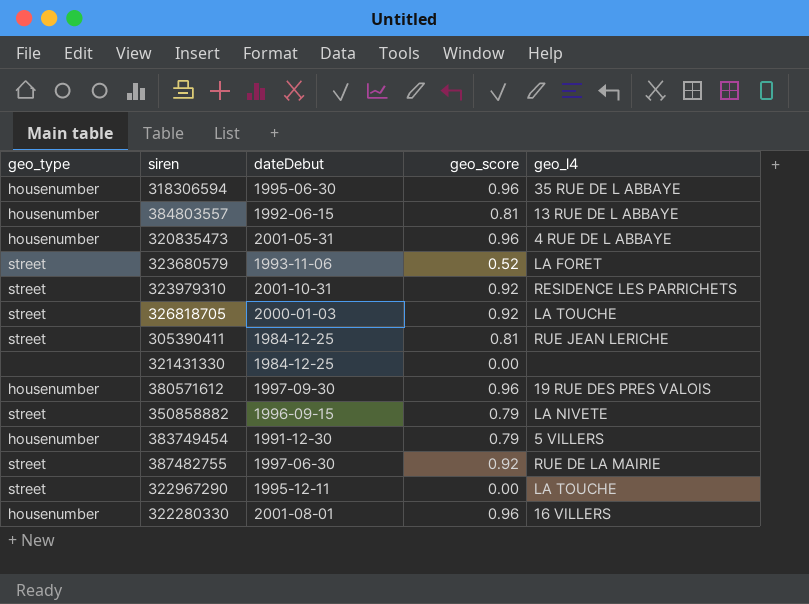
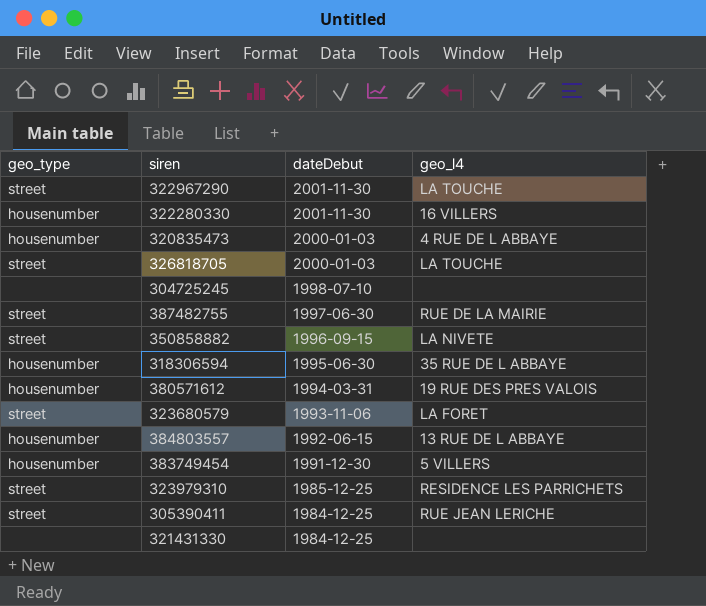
row order: none -> dateDebut descending
column geo_score | position: 4 -> none
322967290 | dateDebut: 1995-12-11 -> 2001-11-30
322280330 | dateDebut: 2001-08-01 -> 2001-11-30
320835473 | dateDebut: 2001-05-31 -> 2000-01-03
row 304725245: none -> none | 1998-07-10 | none
380571612 | dateDebut: 1997-09-30 -> 1994-03-31
323979310 | dateDebut: 2001-10-31 -> 1985-12-25

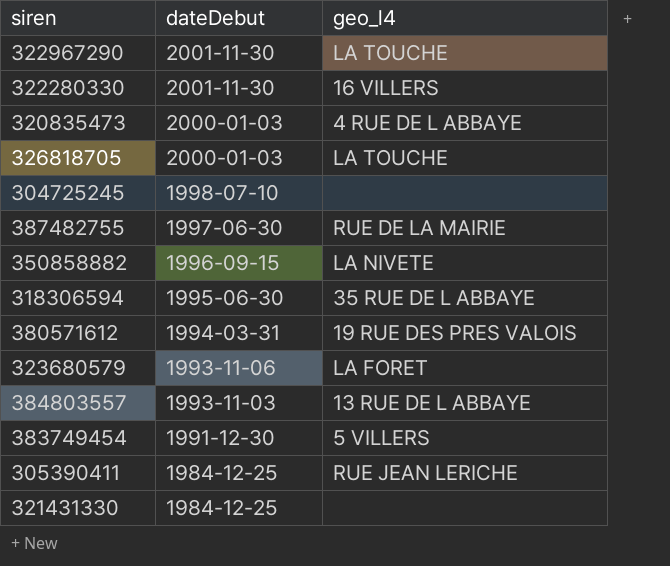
column geo_type | position: 1 -> none
row 323979310: street | 1985-12-25 | RESIDENCE LES PARRICHETS -> none
384803557 | dateDebut: 1992-06-15 -> 1993-11-03

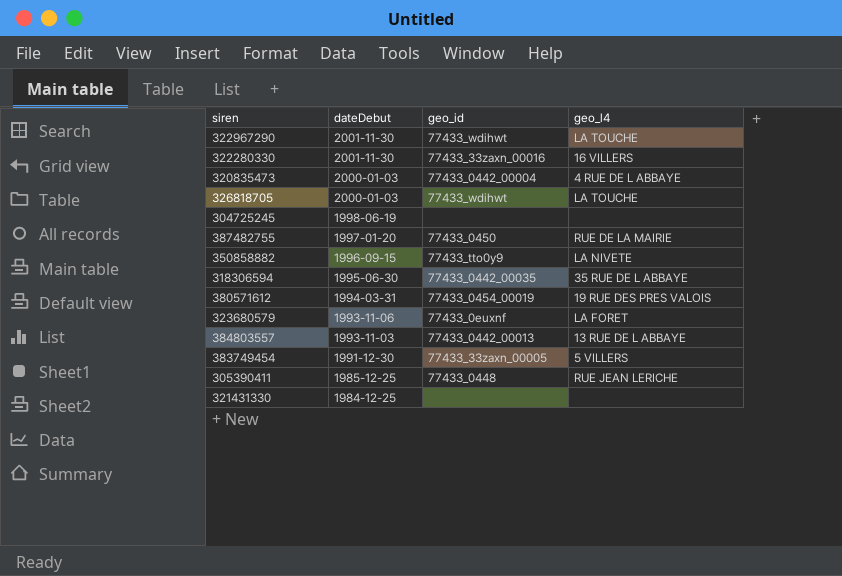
column geo_id | position: none -> 3
304725245 | dateDebut: 1998-07-10 -> 1998-06-19
387482755 | dateDebut: 1997-06-30 -> 1997-01-20
305390411 | dateDebut: 1984-12-25 -> 1985-12-25

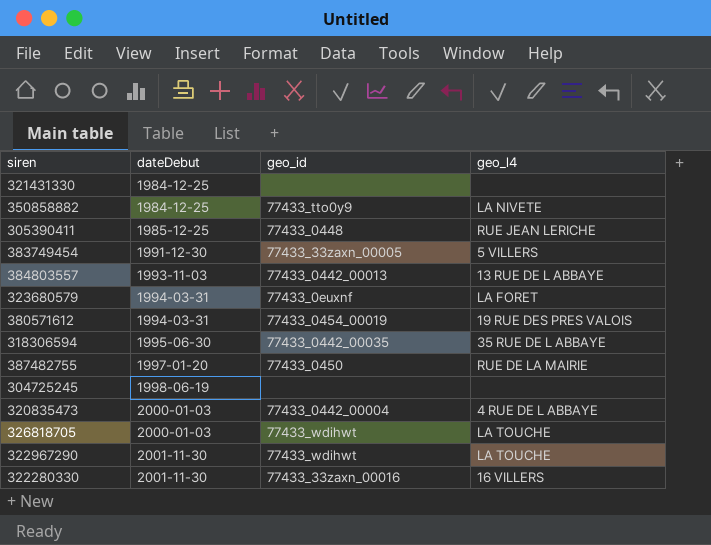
row order: dateDebut descending -> dateDebut ascending
350858882 | dateDebut: 1996-09-15 -> 1984-12-25
323680579 | dateDebut: 1993-11-06 -> 1994-03-31

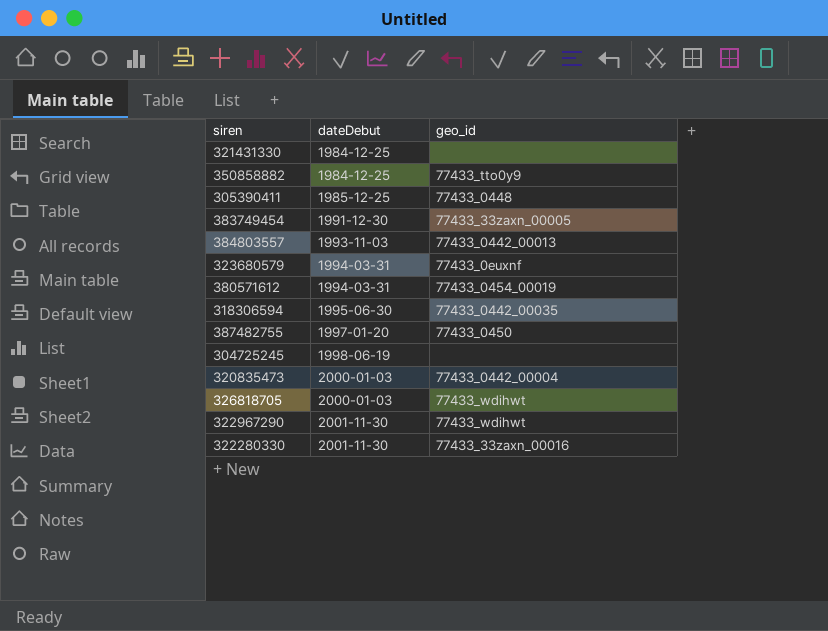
column geo_l4 | position: 4 -> none

